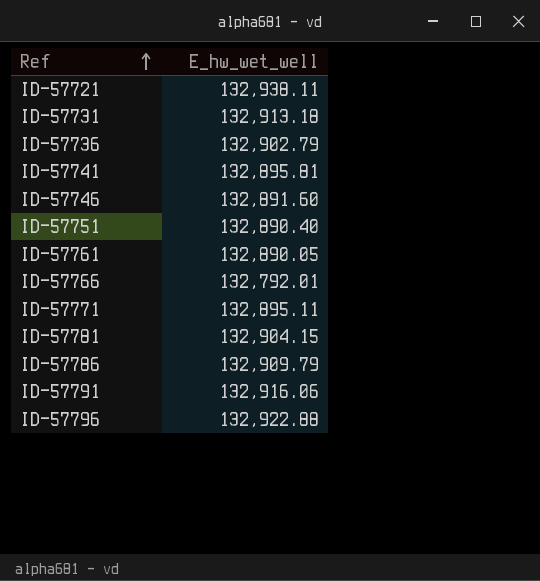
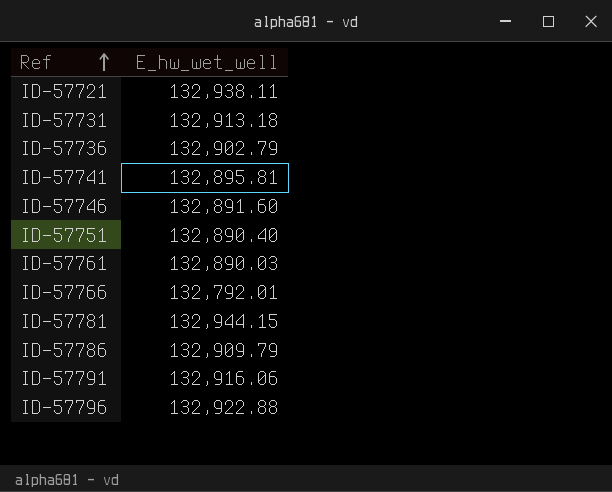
row ID-57771: 132,895.11 -> none
ID-57761 | E_hw_wet_well: 132,890.05 -> 132,890.03
ID-57781 | E_hw_wet_well: 132,904.15 -> 132,944.15

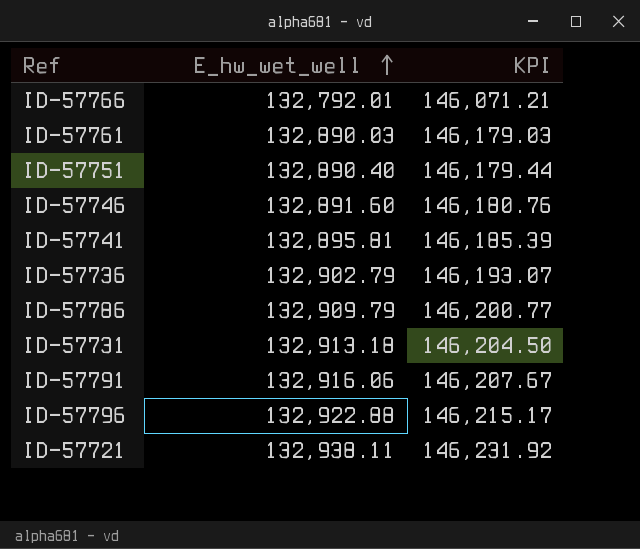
row order: Ref ascending -> E_hw_wet_well ascending
column KPI | formula: none -> [E_hw_wet_well] * 1.1
row ID-57781: 132,944.15 -> none

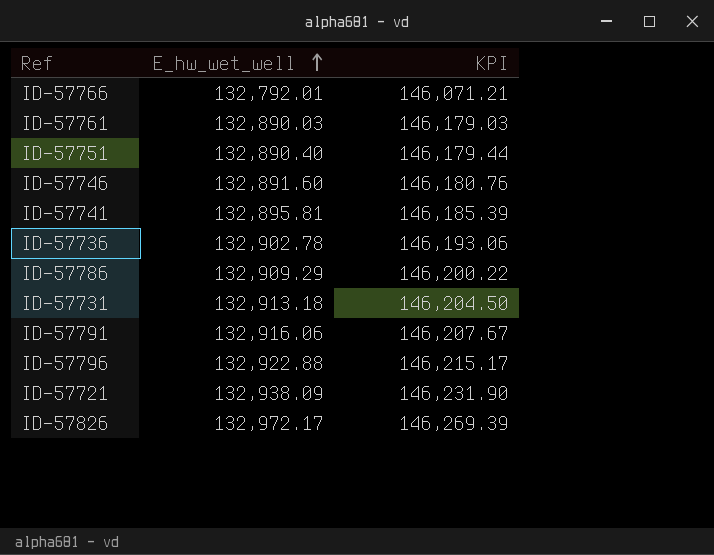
ID-57736 | E_hw_wet_well: 132,902.79 -> 132,902.78
ID-57736 | KPI: 146,193.07 -> 146,193.06
ID-57786 | E_hw_wet_well: 132,909.79 -> 132,909.29
ID-57786 | KPI: 146,200.77 -> 146,200.22
ID-57721 | E_hw_wet_well: 132,938.11 -> 132,938.09
ID-57721 | KPI: 146,231.92 -> 146,231.90
row ID-57826: none -> 132,972.17 | 146,269.39

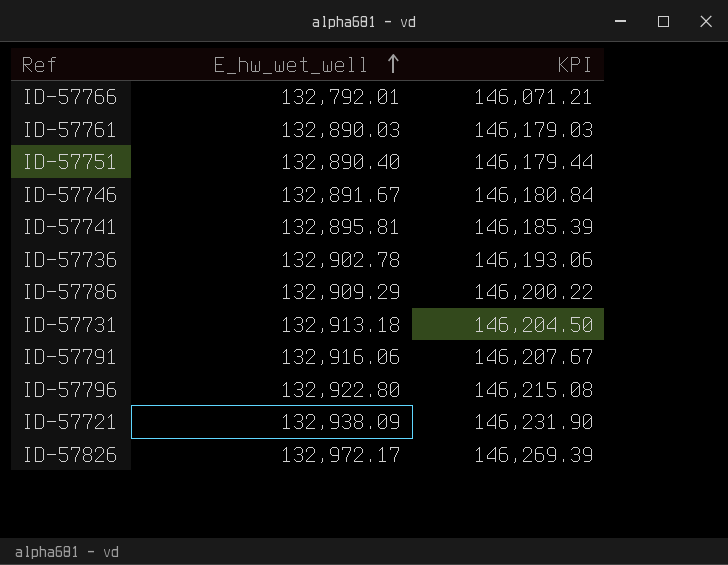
ID-57746 | E_hw_wet_well: 132,891.60 -> 132,891.67
ID-57746 | KPI: 146,180.76 -> 146,180.84
ID-57796 | E_hw_wet_well: 132,922.88 -> 132,922.80
ID-57796 | KPI: 146,215.17 -> 146,215.08

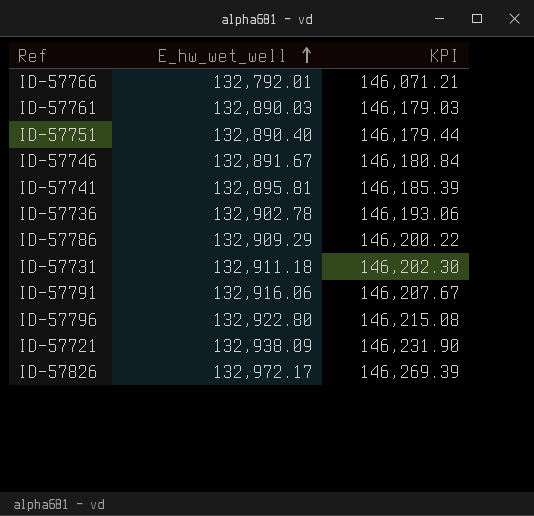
ID-57731 | E_hw_wet_well: 132,913.18 -> 132,911.18
ID-57731 | KPI: 146,204.50 -> 146,202.30

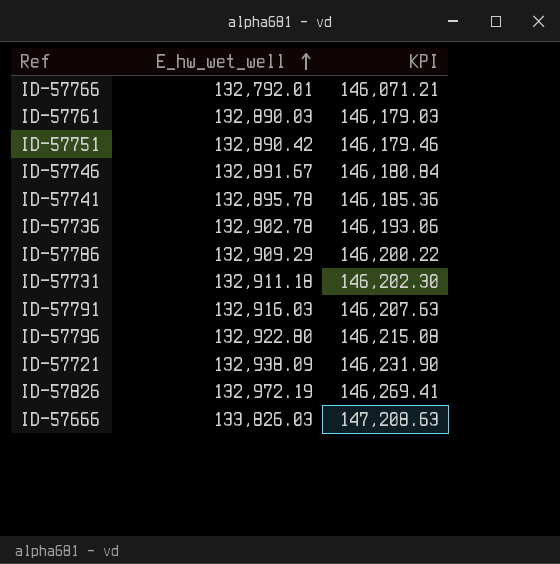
ID-57751 | E_hw_wet_well: 132,890.40 -> 132,890.42
ID-57751 | KPI: 146,179.44 -> 146,179.46
ID-57741 | E_hw_wet_well: 132,895.81 -> 132,895.78
ID-57741 | KPI: 146,185.39 -> 146,185.36
ID-57791 | E_hw_wet_well: 132,916.06 -> 132,916.03
ID-57791 | KPI: 146,207.67 -> 146,207.63
ID-57826 | E_hw_wet_well: 132,972.17 -> 132,972.19
ID-57826 | KPI: 146,269.39 -> 146,269.41
row ID-57666: none -> 133,826.03 | 147,208.63

